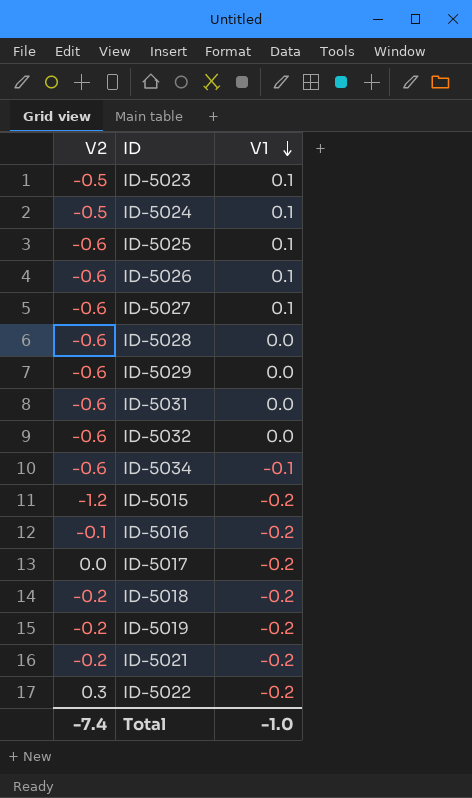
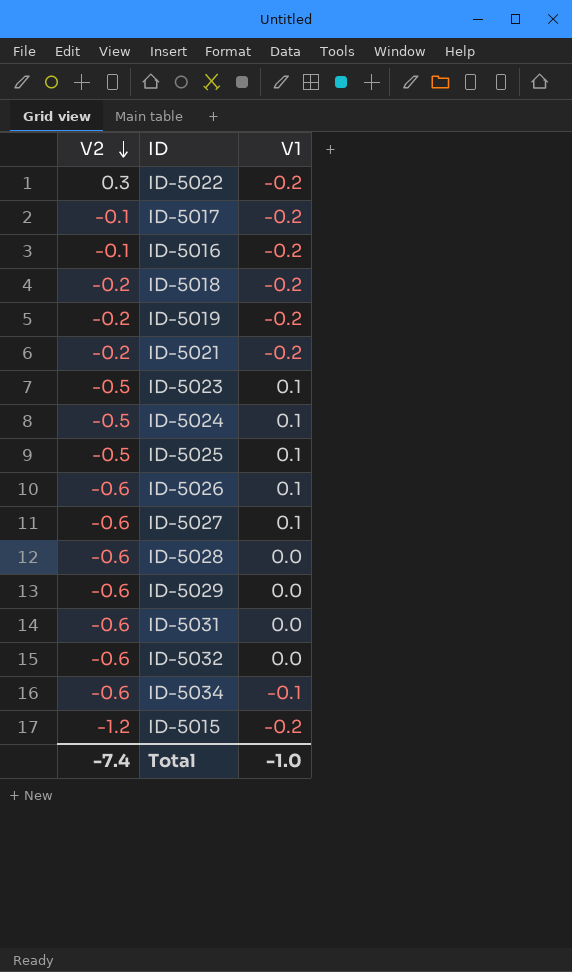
row order: V1 descending -> V2 descending
ID-5017 | V2: 0.0 -> -0.1
ID-5025 | V2: -0.6 -> -0.5

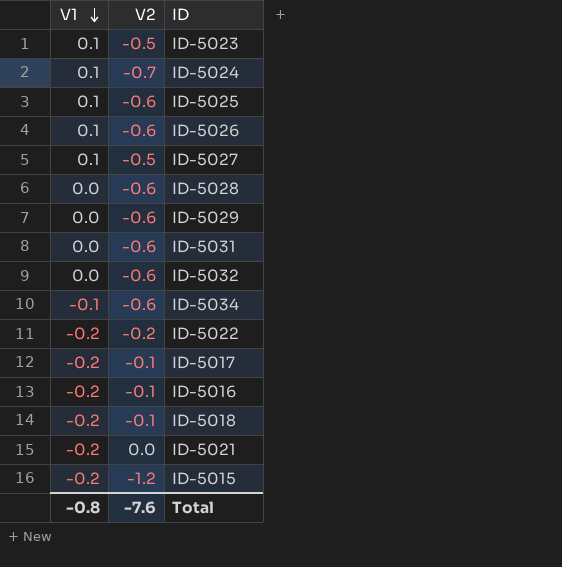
row order: V2 descending -> V1 descending
column V1 | position: 3 -> 1
row ID-5019: -0.2 | -0.2 -> none
ID-5024 | V2: -0.5 -> -0.7
ID-5025 | V2: -0.5 -> -0.6
ID-5027 | V2: -0.6 -> -0.5
ID-5022 | V2: 0.3 -> -0.2
ID-5018 | V2: -0.2 -> -0.1
ID-5021 | V2: -0.2 -> 0.0
Total | V1: -1.0 -> -0.8
Total | V2: -7.4 -> -7.6

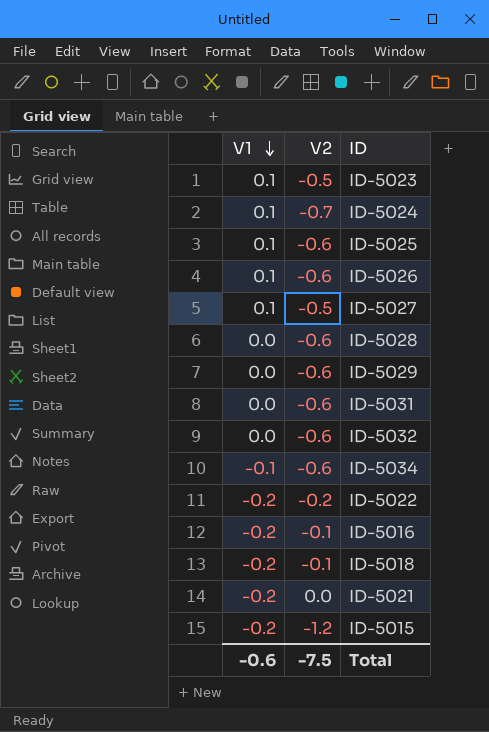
row ID-5017: -0.2 | -0.1 -> none
Total | V1: -0.8 -> -0.6
Total | V2: -7.6 -> -7.5

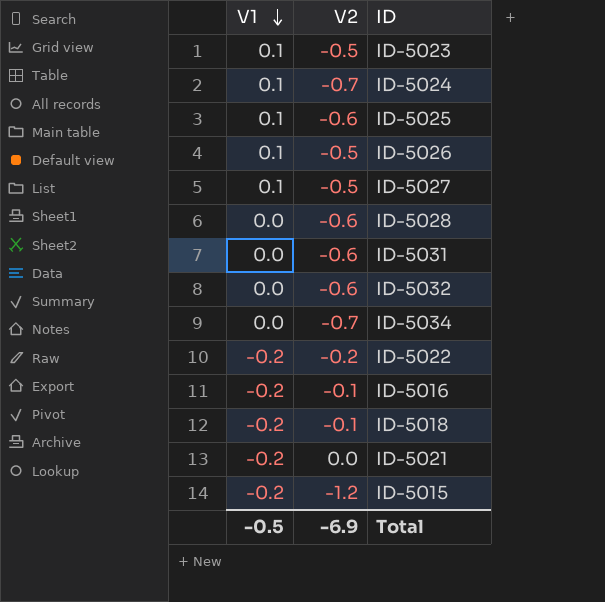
row ID-5029: 0.0 | -0.6 -> none
ID-5026 | V2: -0.6 -> -0.5
ID-5034 | V1: -0.1 -> 0.0
ID-5034 | V2: -0.6 -> -0.7
Total | V1: -0.6 -> -0.5
Total | V2: -7.5 -> -6.9

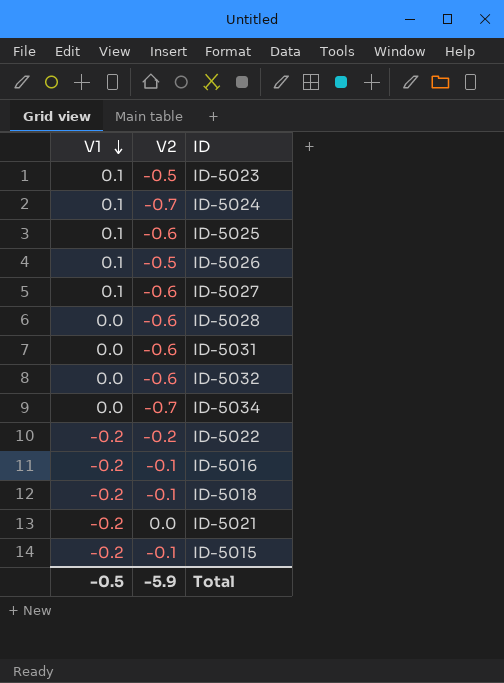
ID-5027 | V2: -0.5 -> -0.6
ID-5015 | V2: -1.2 -> -0.1
Total | V2: -6.9 -> -5.9

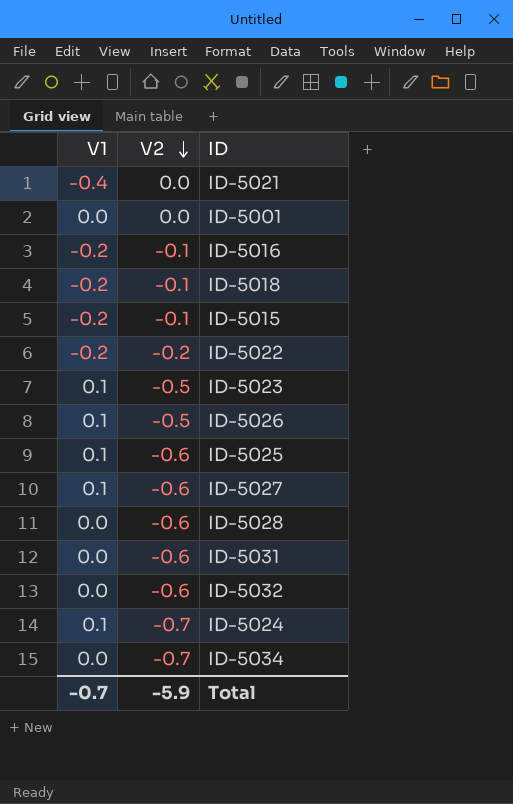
row order: V1 descending -> V2 descending
ID-5021 | V1: -0.2 -> -0.4
row ID-5001: none -> 0.0 | 0.0
Total | V1: -0.5 -> -0.7

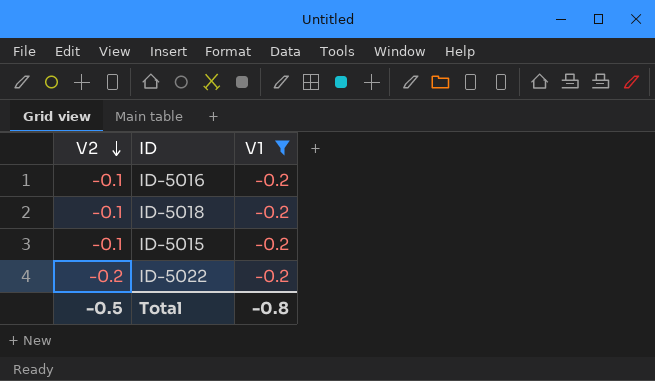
filter: none -> V1 = -0.2
column V1 | position: 1 -> 3
Total | V2: -5.9 -> -0.5
Total | V1: -0.7 -> -0.8

